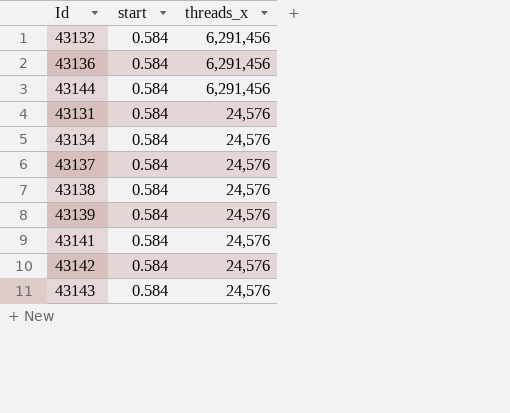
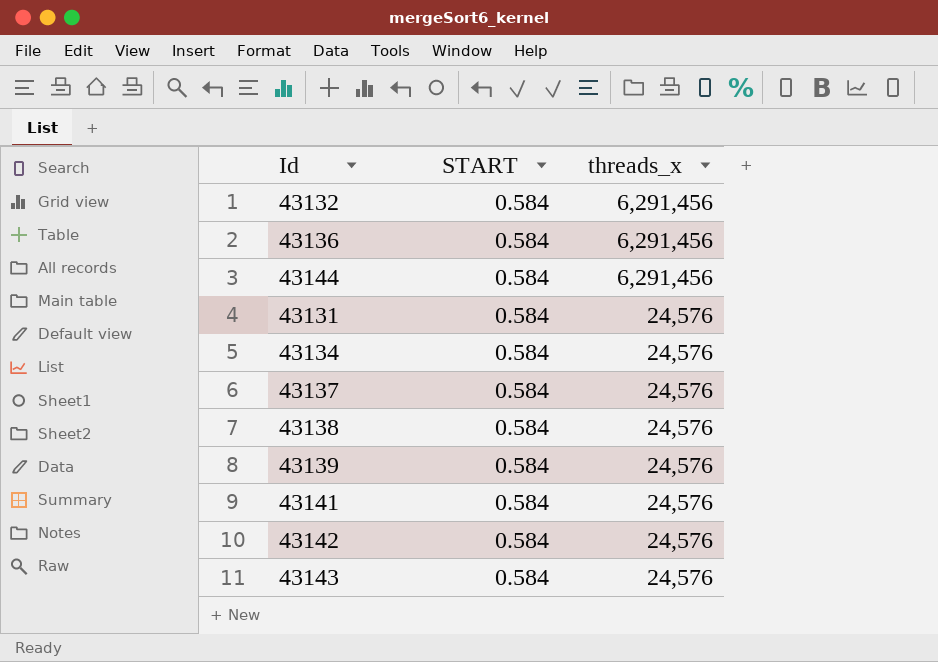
column name: start -> START

